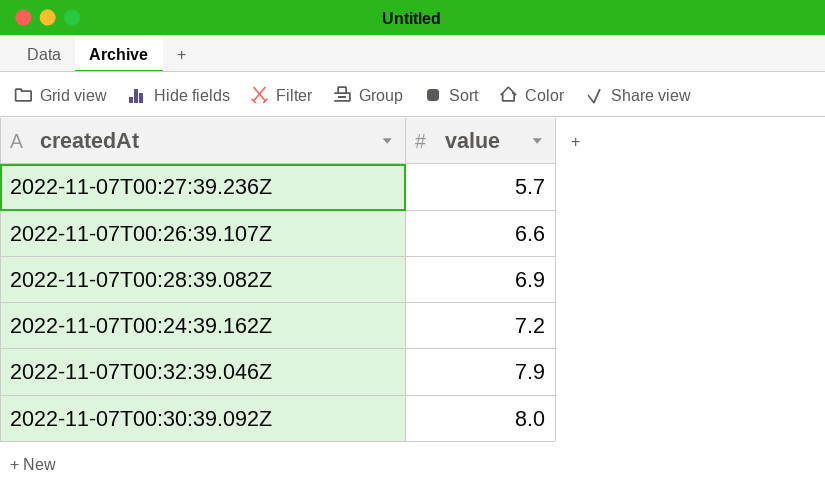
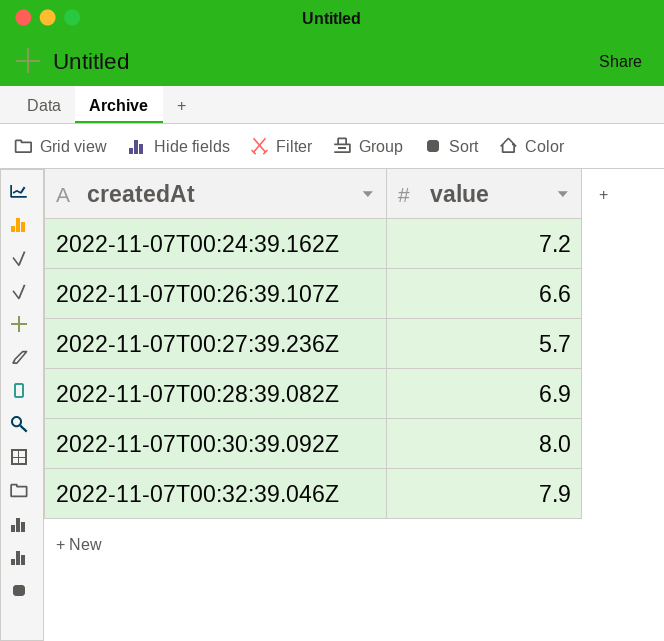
row order: value ascending -> createdAt ascending

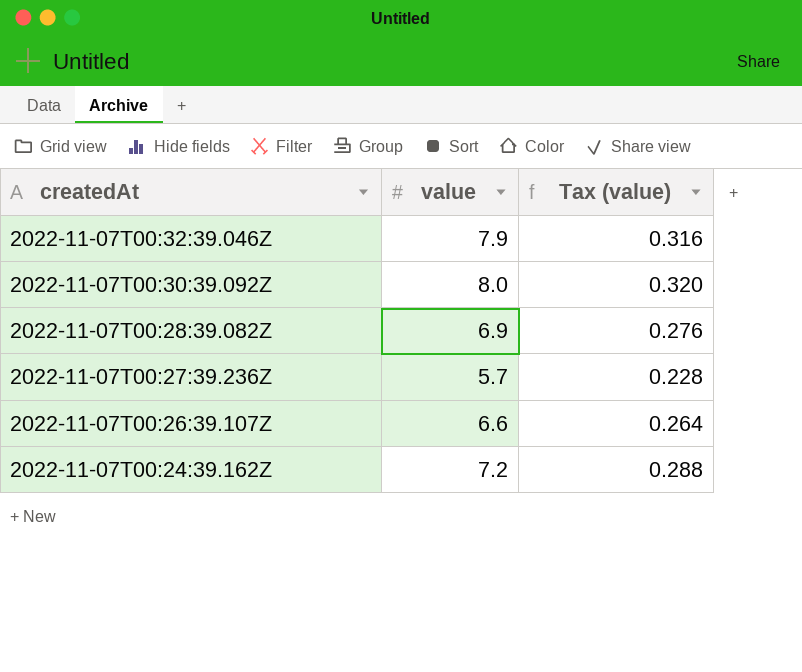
row order: createdAt ascending -> createdAt descending
column Tax (value) | formula: none -> [value] * 0.04

